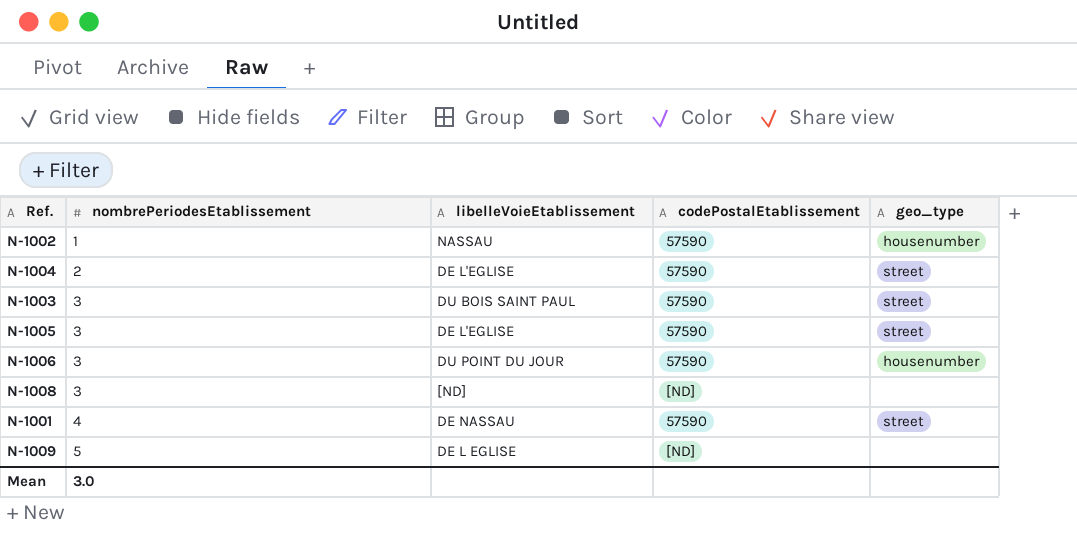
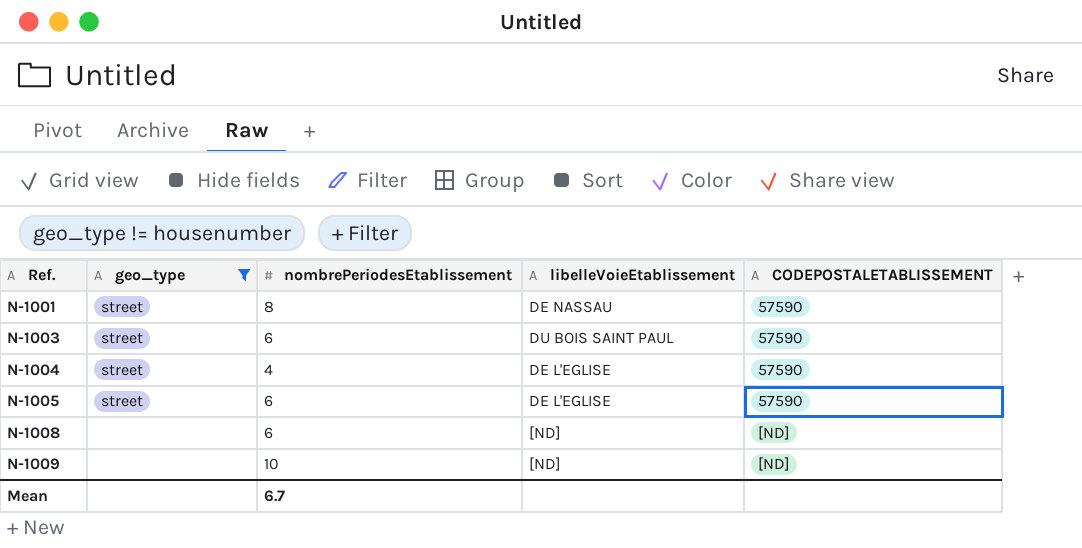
filter: none -> geo_type != housenumber
row order: nombrePeriodesEtablissement ascending -> Ref. ascending
column geo_type | position: 5 -> 2
column name: codePostalEtablissement -> CODEPOSTALETABLISSEMENT
N-1001 | nombrePeriodesEtablissement: 4 -> 8
N-1003 | nombrePeriodesEtablissement: 3 -> 6
N-1004 | nombrePeriodesEtablissement: 2 -> 4
N-1005 | nombrePeriodesEtablissement: 3 -> 6
N-1008 | nombrePeriodesEtablissement: 3 -> 6
N-1009 | nombrePeriodesEtablissement: 5 -> 10
N-1009 | libelleVoieEtablissement: DE L EGLISE -> [ND]
Mean | nombrePeriodesEtablissement: 3.0 -> 6.7

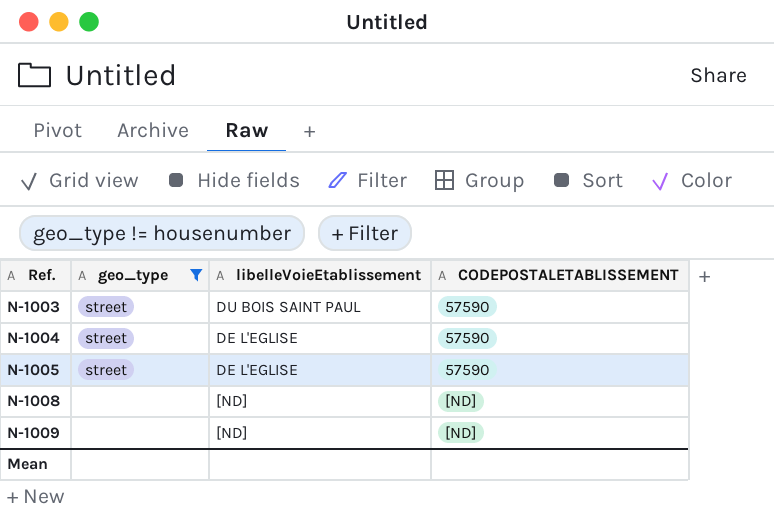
column nombrePeriodesEtablissement | position: 3 -> none
row N-1001: street | 8 | DE NASSAU | 57590 -> none

